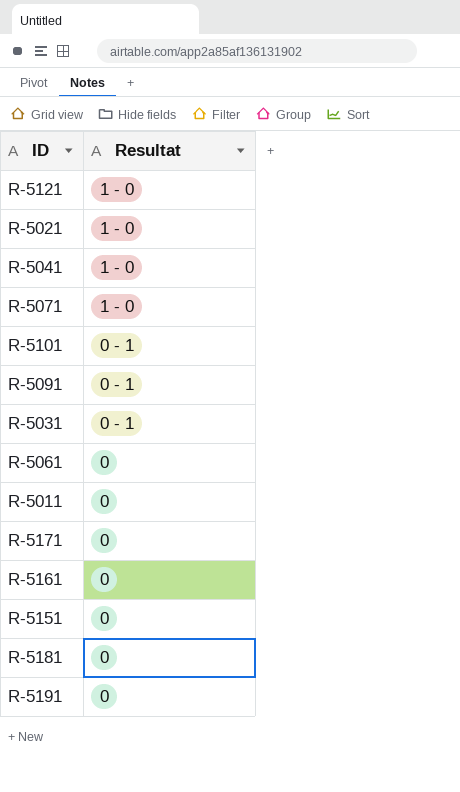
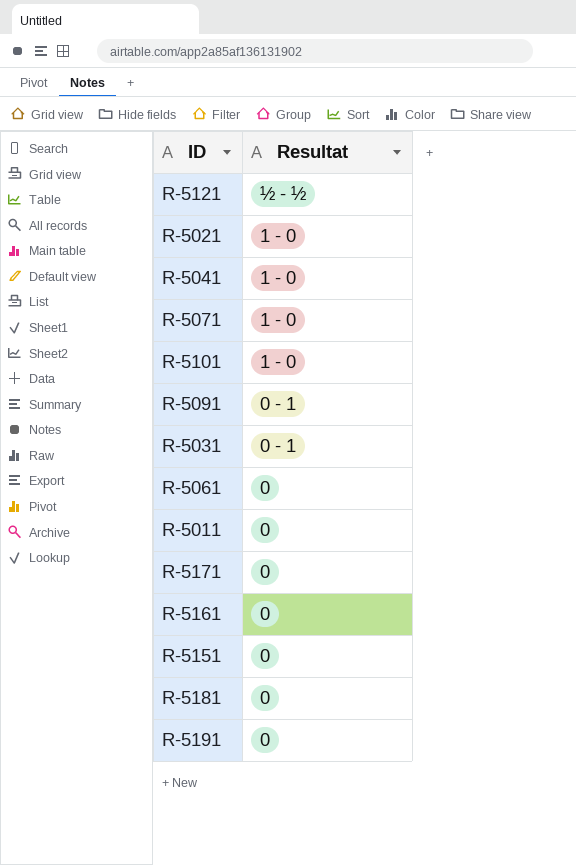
R-5121 | Resultat: 1 - 0 -> ½ - ½
R-5101 | Resultat: 0 - 1 -> 1 - 0

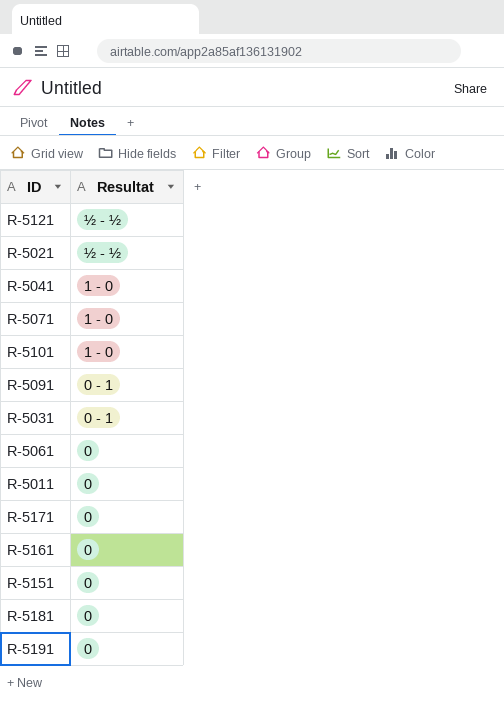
R-5021 | Resultat: 1 - 0 -> ½ - ½

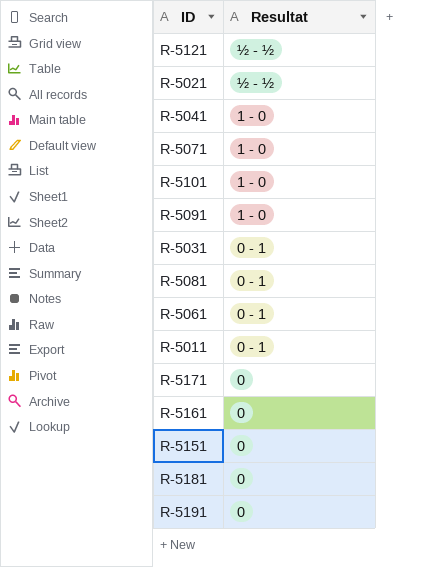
R-5091 | Resultat: 0 - 1 -> 1 - 0
row R-5081: none -> 0 - 1
R-5061 | Resultat: 0 -> 0 - 1
R-5011 | Resultat: 0 -> 0 - 1

